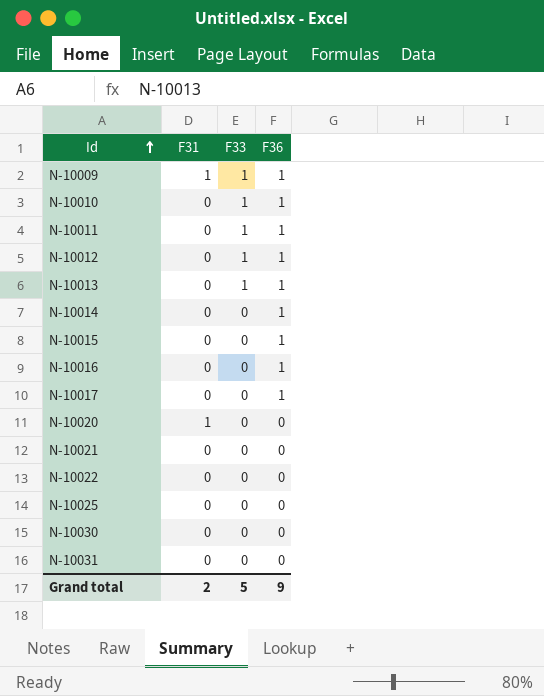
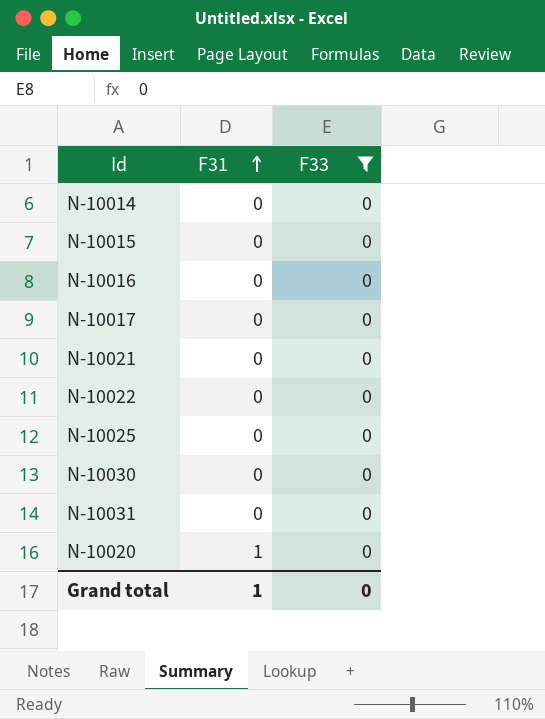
filter: none -> F33 = 0
row order: Id ascending -> F31 ascending
column F36 | position: 4 -> none
Grand total | F31: 2 -> 1
Grand total | F33: 5 -> 0

